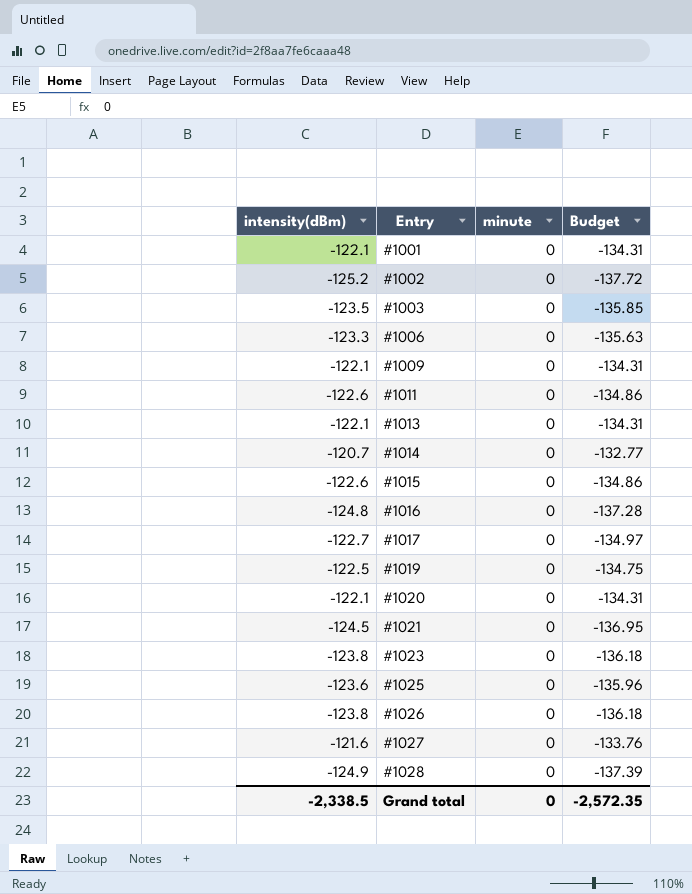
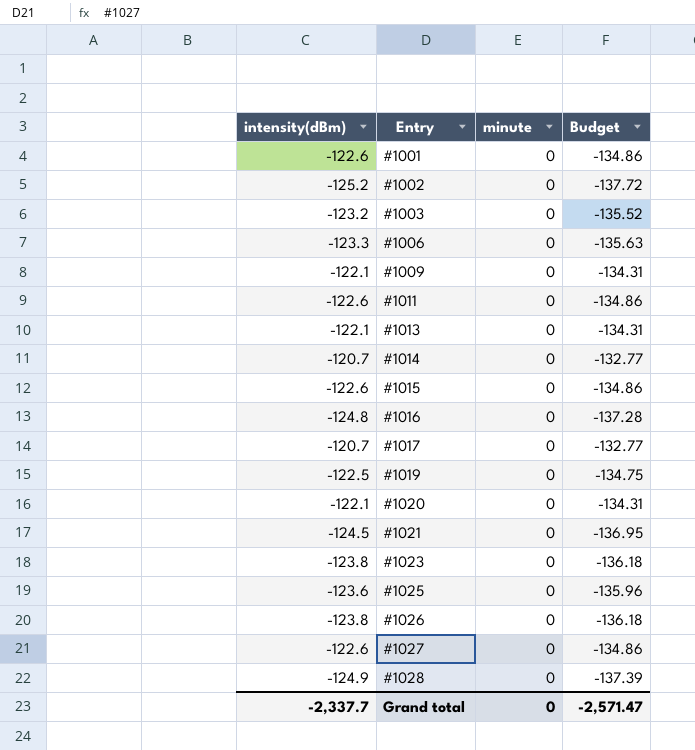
#1001 | intensity(dBm): -122.1 -> -122.6
#1001 | Budget: -134.31 -> -134.86
#1003 | intensity(dBm): -123.5 -> -123.2
#1003 | Budget: -135.85 -> -135.52
#1017 | intensity(dBm): -122.7 -> -120.7
#1017 | Budget: -134.97 -> -132.77
#1027 | intensity(dBm): -121.6 -> -122.6
#1027 | Budget: -133.76 -> -134.86
Grand total | intensity(dBm): -2,338.5 -> -2,337.7
Grand total | Budget: -2,572.35 -> -2,571.47

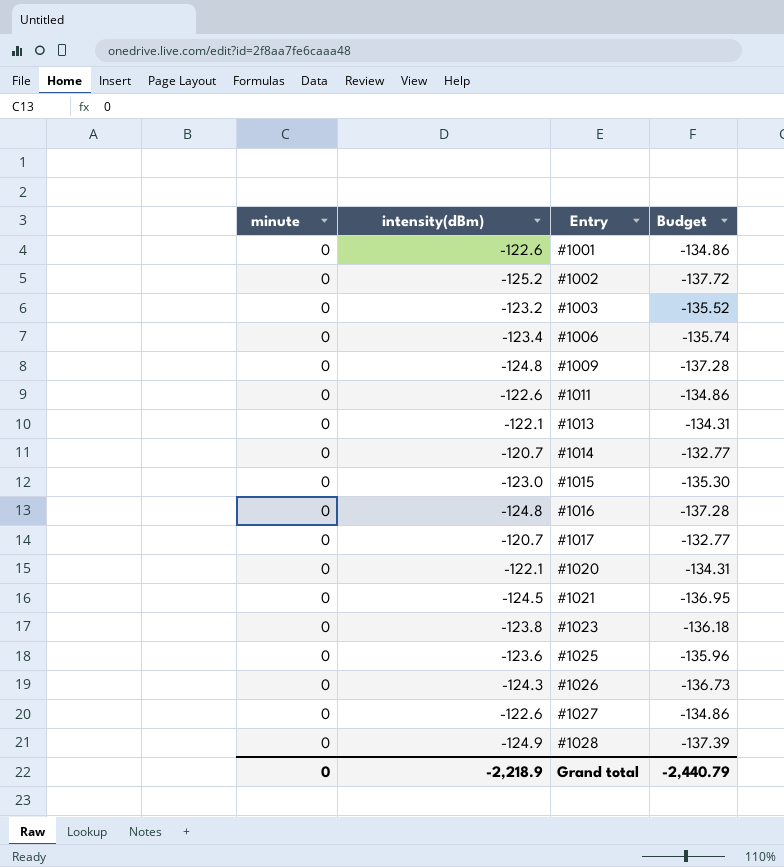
column minute | position: 3 -> 1
row #1019: -122.5 | 0 | -134.75 -> none
#1006 | intensity(dBm): -123.3 -> -123.4
#1006 | Budget: -135.63 -> -135.74
#1009 | intensity(dBm): -122.1 -> -124.8
#1009 | Budget: -134.31 -> -137.28
#1015 | intensity(dBm): -122.6 -> -123.0
#1015 | Budget: -134.86 -> -135.30
#1026 | intensity(dBm): -123.8 -> -124.3
#1026 | Budget: -136.18 -> -136.73
Grand total | intensity(dBm): -2,337.7 -> -2,218.9
Grand total | Budget: -2,571.47 -> -2,440.79

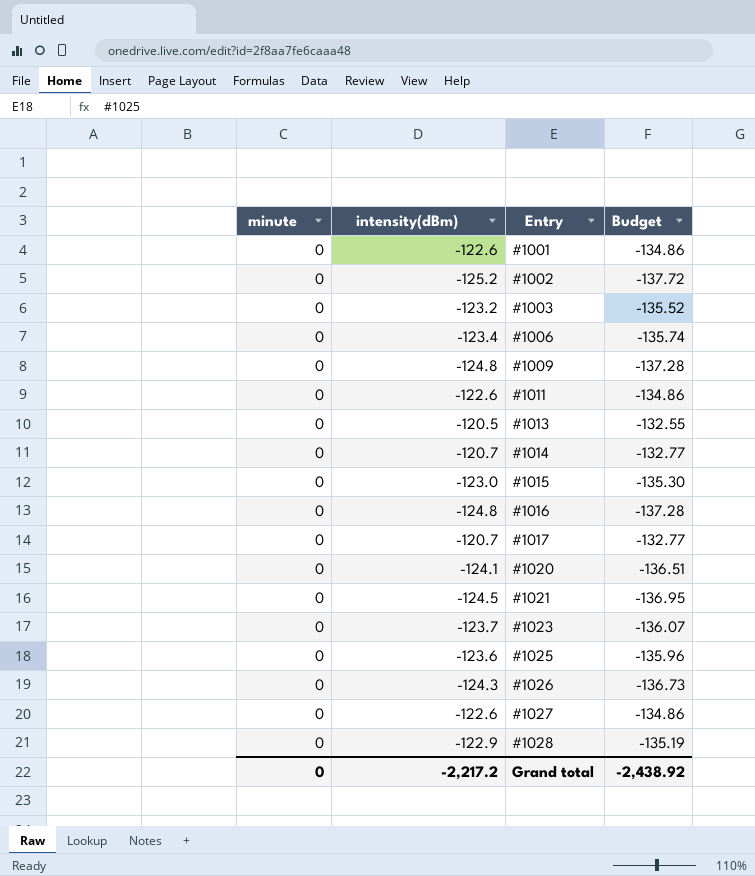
#1013 | intensity(dBm): -122.1 -> -120.5
#1013 | Budget: -134.31 -> -132.55
#1020 | intensity(dBm): -122.1 -> -124.1
#1020 | Budget: -134.31 -> -136.51
#1023 | intensity(dBm): -123.8 -> -123.7
#1023 | Budget: -136.18 -> -136.07
#1028 | intensity(dBm): -124.9 -> -122.9
#1028 | Budget: -137.39 -> -135.19
Grand total | intensity(dBm): -2,218.9 -> -2,217.2
Grand total | Budget: -2,440.79 -> -2,438.92

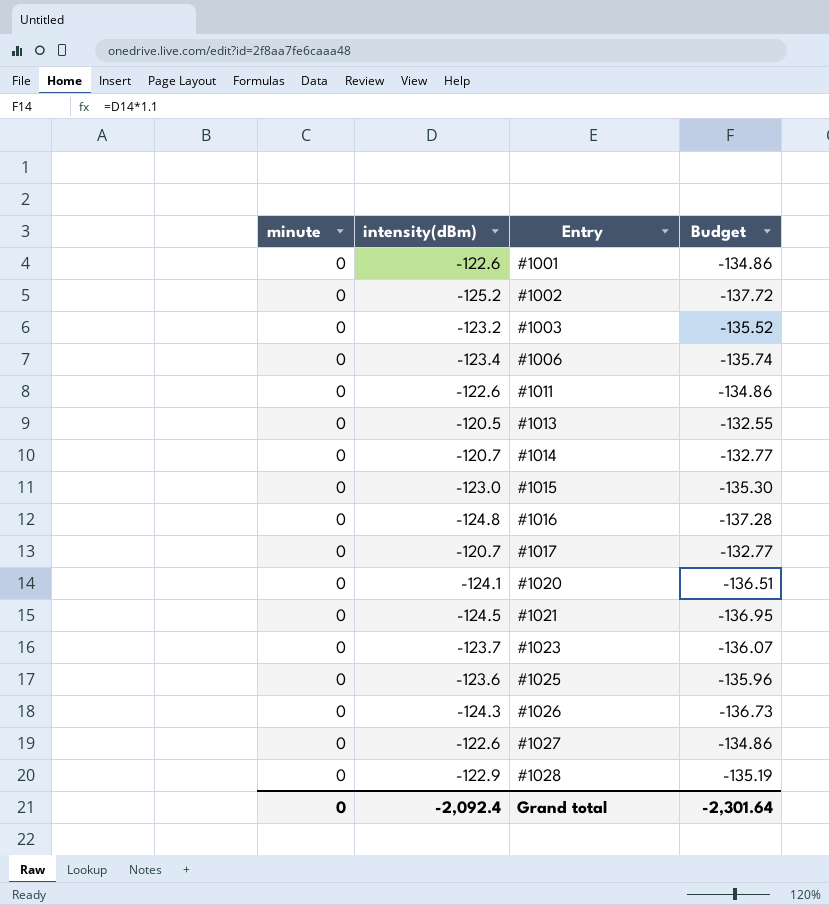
row #1009: 0 | -124.8 | -137.28 -> none
Grand total | intensity(dBm): -2,217.2 -> -2,092.4
Grand total | Budget: -2,438.92 -> -2,301.64

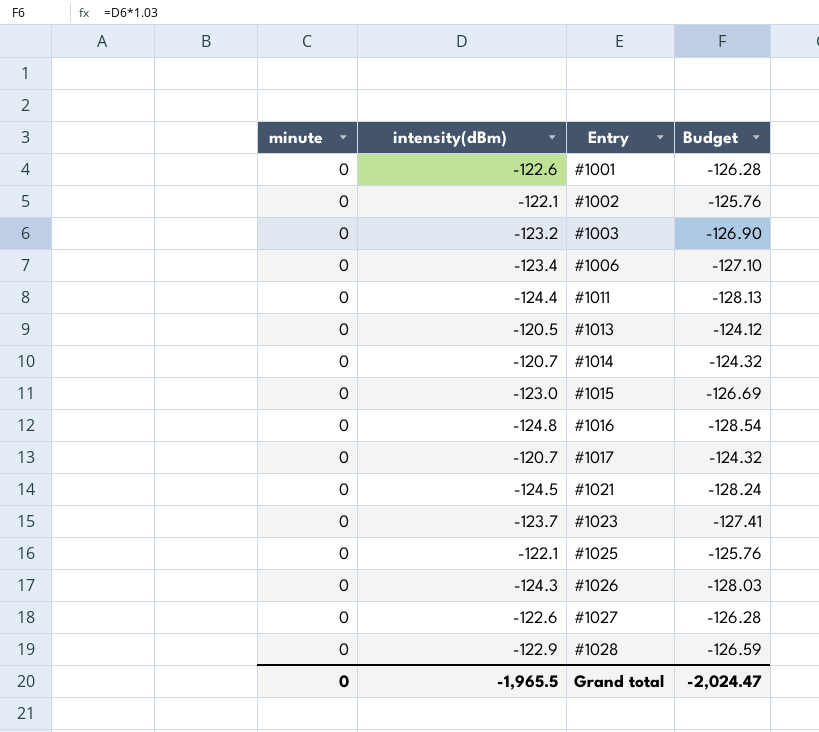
column Budget | formula: [intensity(dBm)] * 1.1 -> [intensity(dBm)] * 1.03
row #1020: 0 | -124.1 | -136.51 -> none
#1002 | intensity(dBm): -125.2 -> -122.1
#1011 | intensity(dBm): -122.6 -> -124.4
#1025 | intensity(dBm): -123.6 -> -122.1
Grand total | intensity(dBm): -2,092.4 -> -1,965.5
Grand total | Budget: -2,301.64 -> -2,024.47

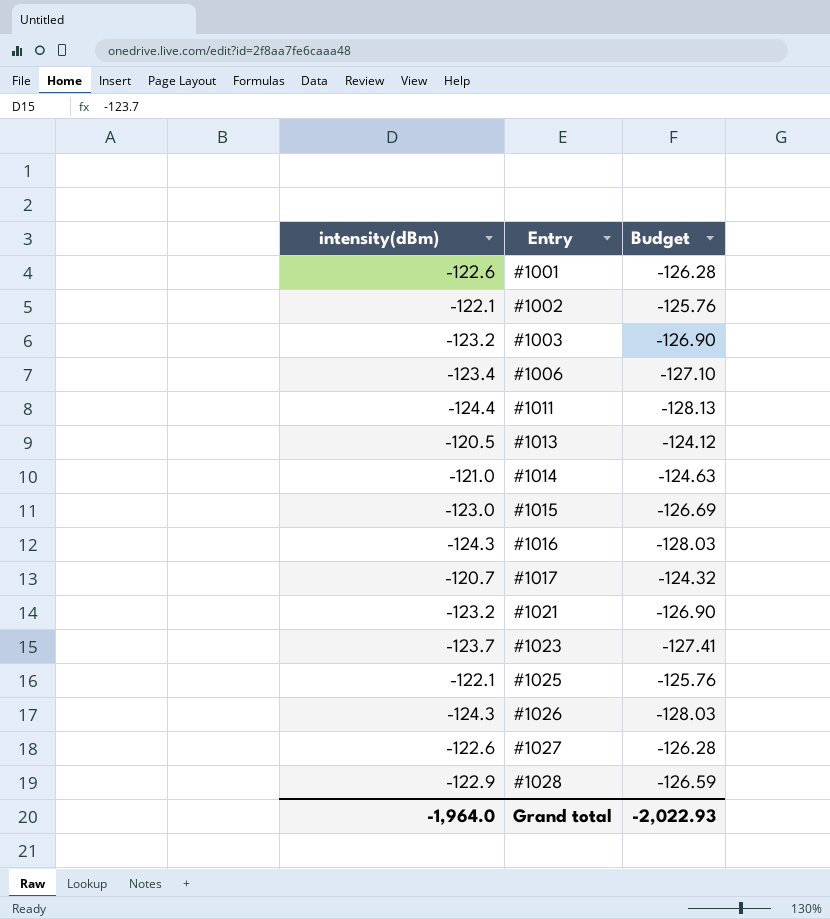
column minute | position: 1 -> none
#1014 | intensity(dBm): -120.7 -> -121.0
#1014 | Budget: -124.32 -> -124.63
#1016 | intensity(dBm): -124.8 -> -124.3
#1016 | Budget: -128.54 -> -128.03
#1021 | intensity(dBm): -124.5 -> -123.2
#1021 | Budget: -128.24 -> -126.90
Grand total | intensity(dBm): -1,965.5 -> -1,964.0
Grand total | Budget: -2,024.47 -> -2,022.93

